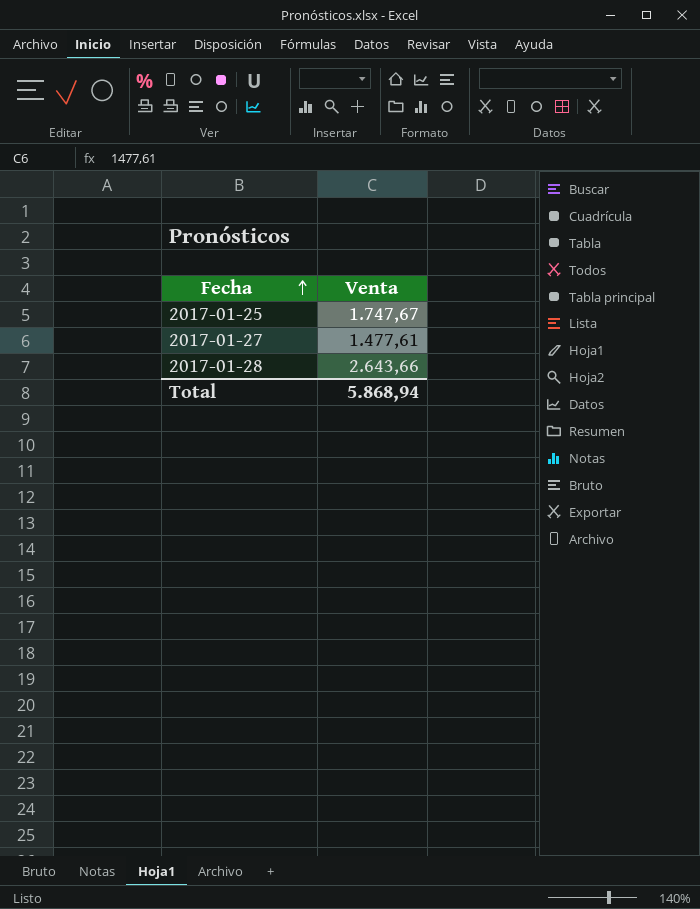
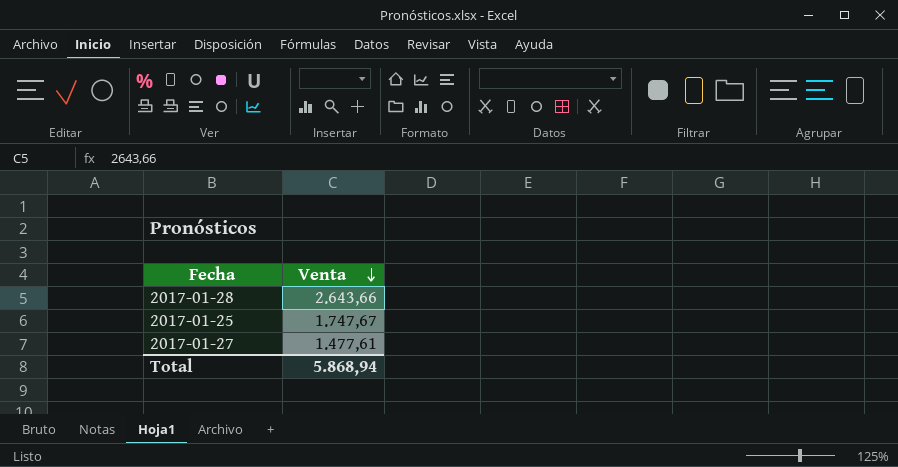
row order: Fecha ascending -> Venta descending

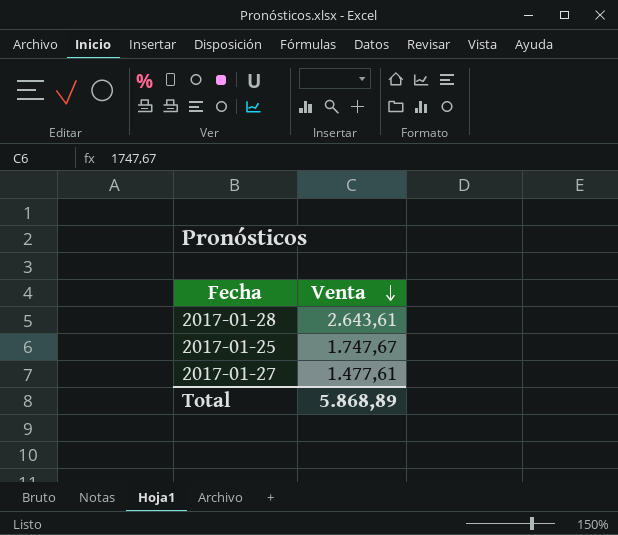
2017-01-28 | Venta: 2.643,66 -> 2.643,61
Total | Venta: 5.868,94 -> 5.868,89

